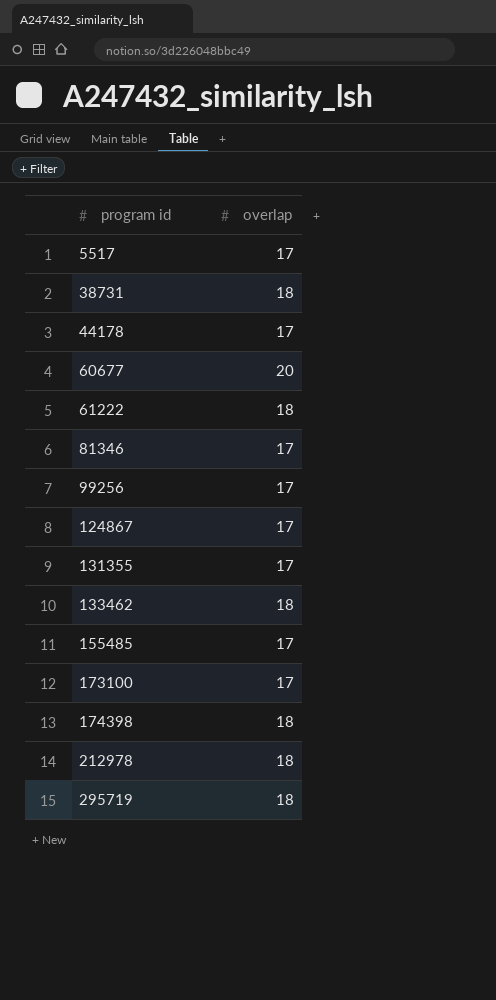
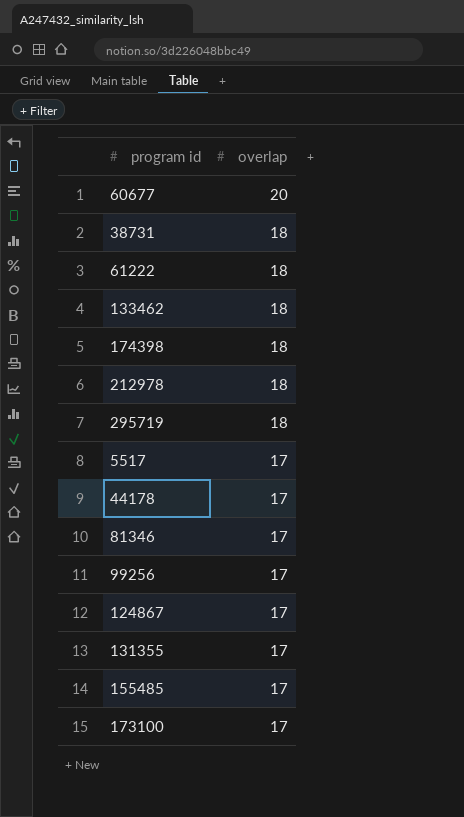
row order: program id ascending -> overlap descending

